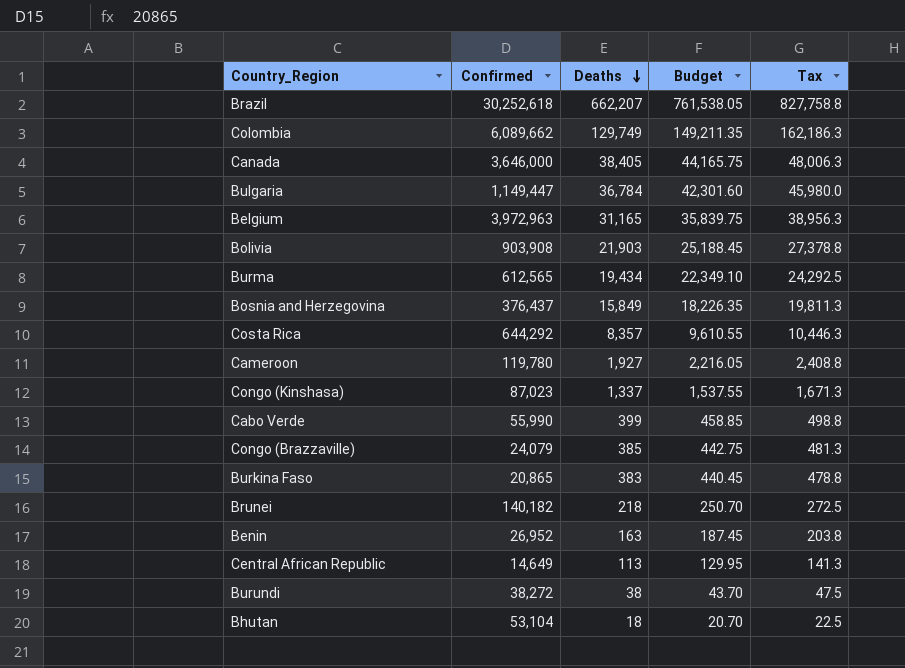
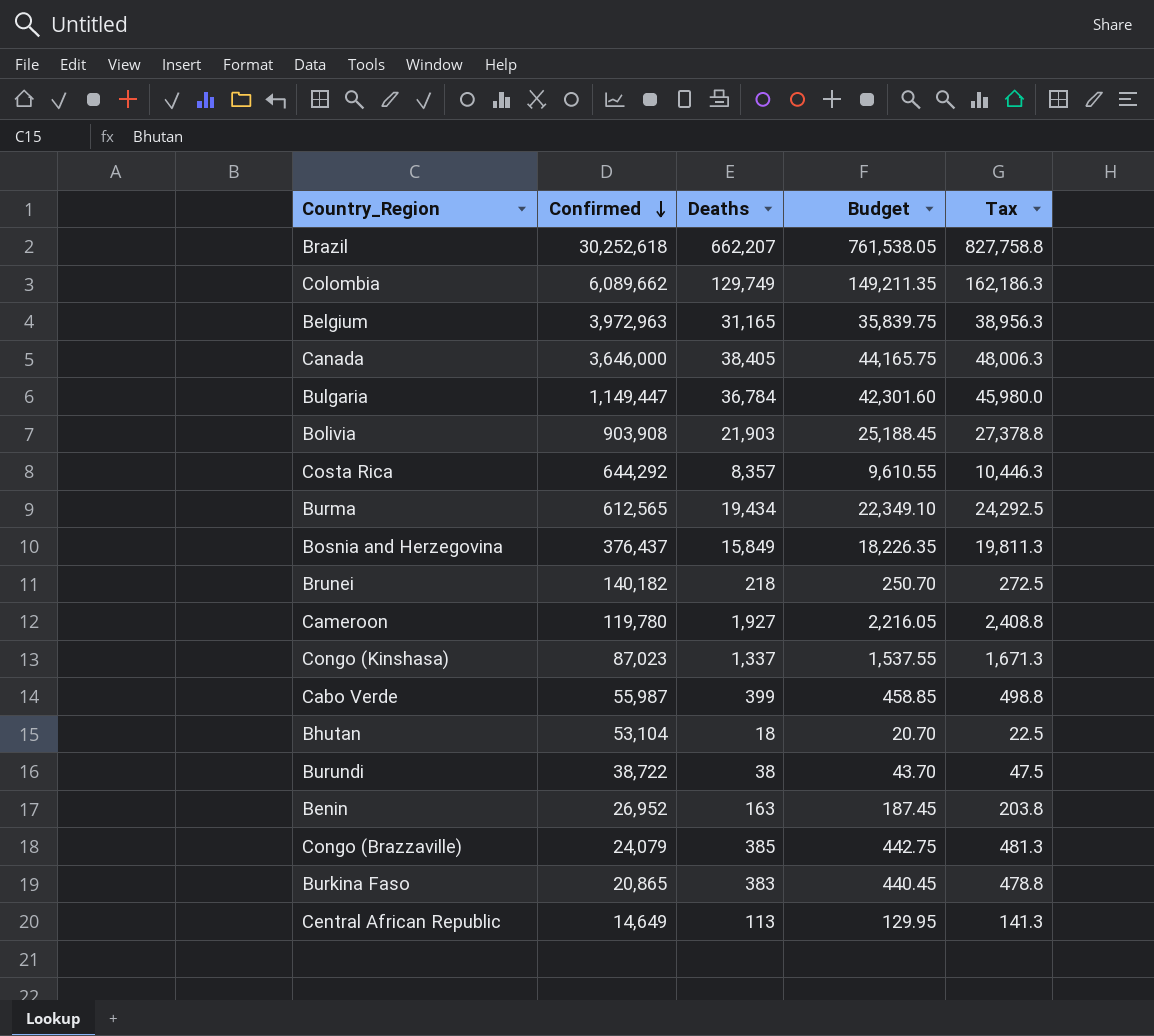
row order: Deaths descending -> Confirmed descending
Cabo Verde | Confirmed: 55,990 -> 55,987
Burundi | Confirmed: 38,272 -> 38,722

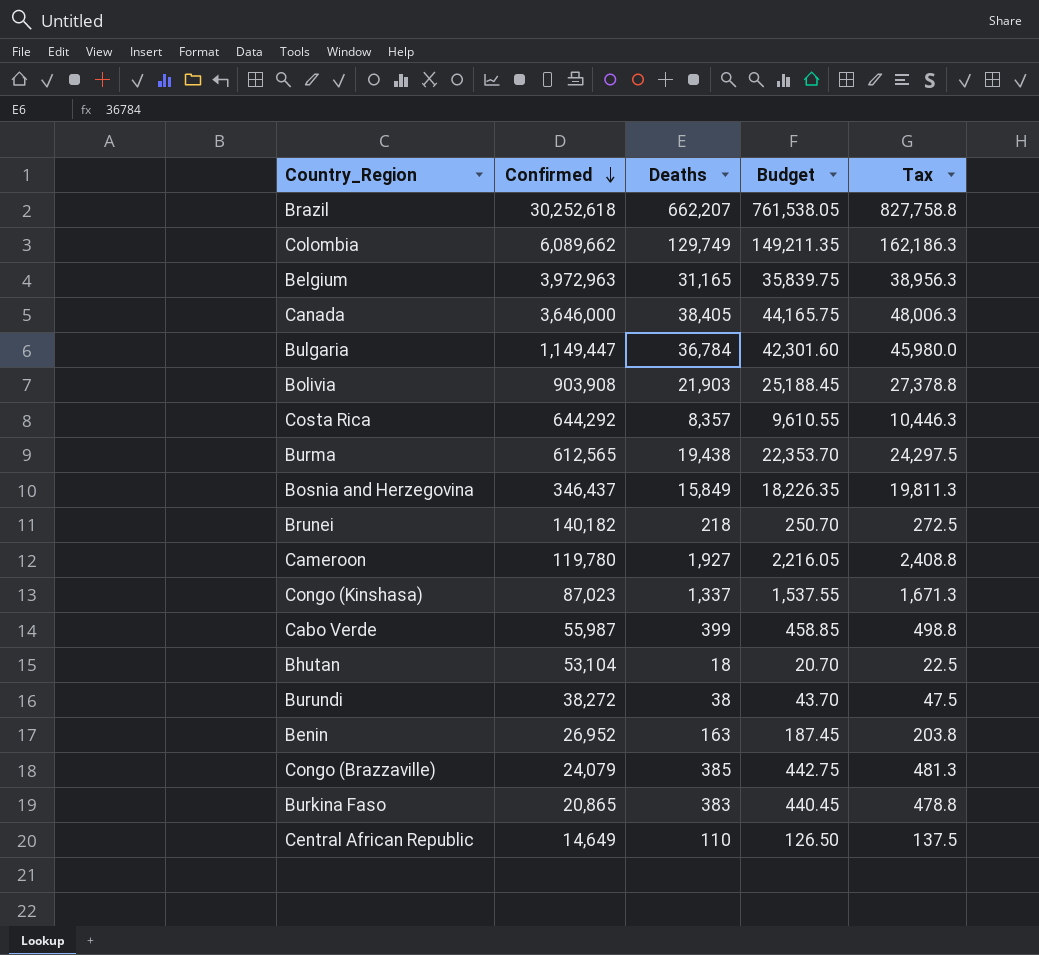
Burma | Deaths: 19,434 -> 19,438
Burma | Budget: 22,349.10 -> 22,353.70
Burma | Tax: 24,292.5 -> 24,297.5
Bosnia and Herzegovina | Confirmed: 376,437 -> 346,437
Burundi | Confirmed: 38,722 -> 38,272
Central African Republic | Deaths: 113 -> 110
Central African Republic | Budget: 129.95 -> 126.50
Central African Republic | Tax: 141.3 -> 137.5

